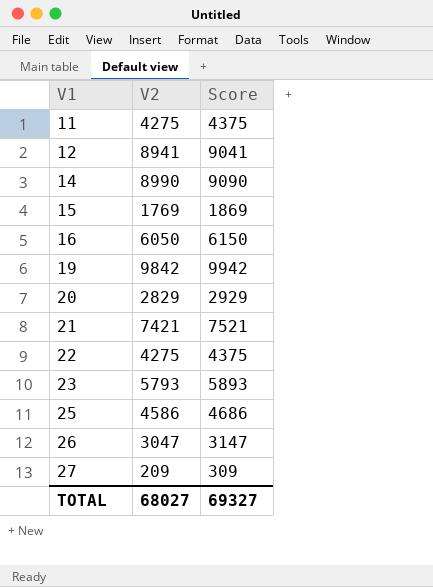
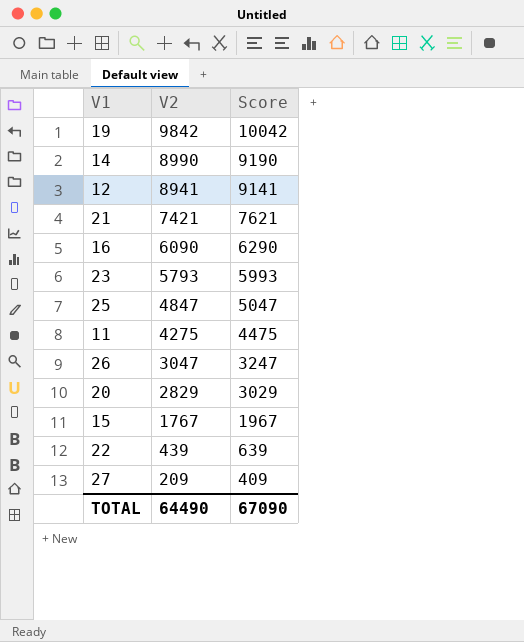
row order: V1 ascending -> V2 descending
column Score | formula: [V2] + 100 -> [V2] + 200
16 | V2: 6050 -> 6090
25 | V2: 4586 -> 4847
15 | V2: 1769 -> 1767
22 | V2: 4275 -> 439
TOTAL | V2: 68027 -> 64490
TOTAL | Score: 69327 -> 67090

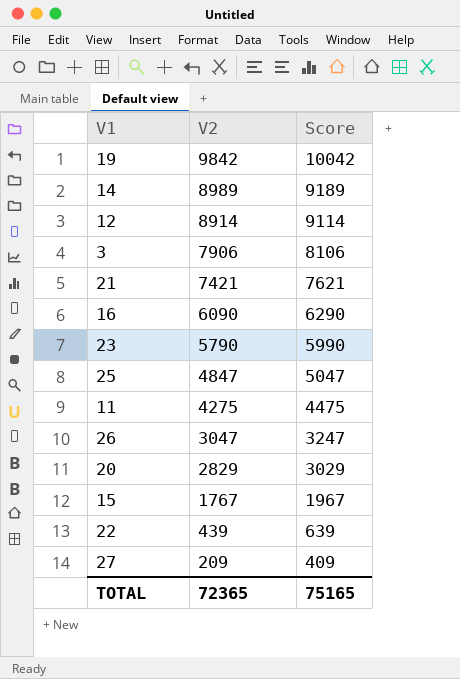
14 | V2: 8990 -> 8989
14 | Score: 9190 -> 9189
12 | V2: 8941 -> 8914
12 | Score: 9141 -> 9114
row 3: none -> 7906 | 8106
23 | V2: 5793 -> 5790
23 | Score: 5993 -> 5990
TOTAL | V2: 64490 -> 72365
TOTAL | Score: 67090 -> 75165

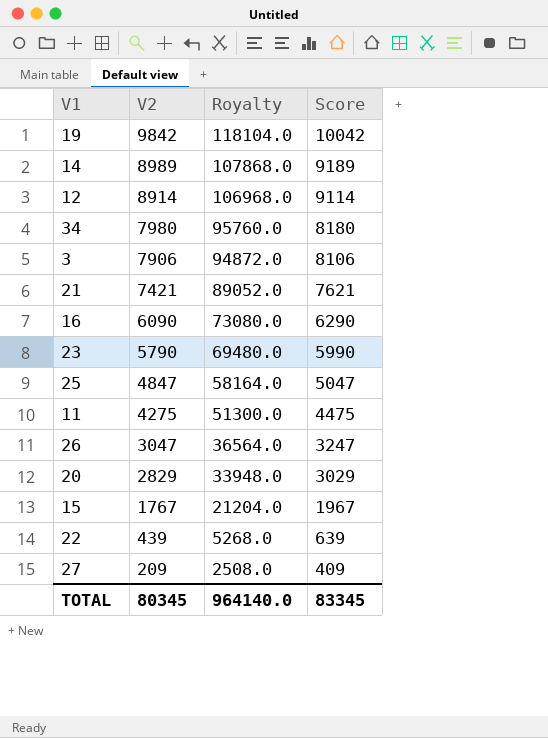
column Royalty | formula: none -> [V2] * 12
row 34: none -> 7980 | 95760.0 | 8180
TOTAL | V2: 72365 -> 80345
TOTAL | Score: 75165 -> 83345

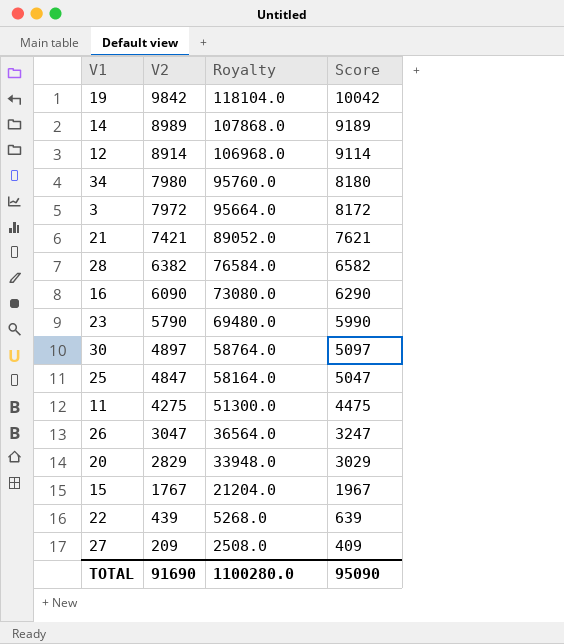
3 | V2: 7906 -> 7972
3 | Royalty: 94872.0 -> 95664.0
3 | Score: 8106 -> 8172
row 28: none -> 6382 | 76584.0 | 6582
row 30: none -> 4897 | 58764.0 | 5097
TOTAL | V2: 80345 -> 91690
TOTAL | Royalty: 964140.0 -> 1100280.0
TOTAL | Score: 83345 -> 95090

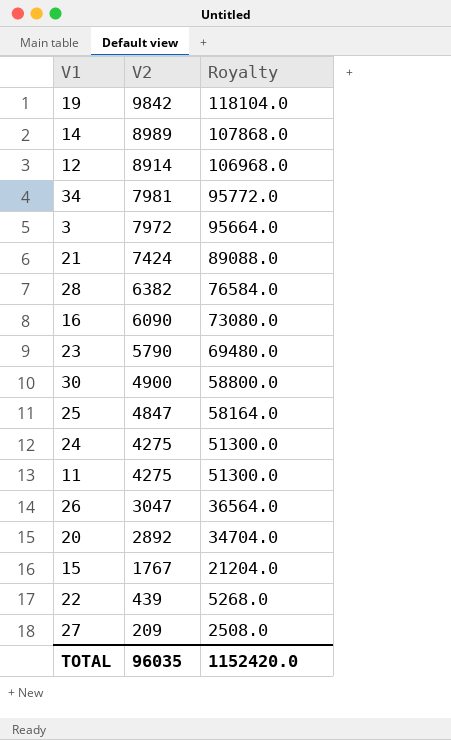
column Score | formula: [V2] + 200 -> none
34 | V2: 7980 -> 7981
34 | Royalty: 95760.0 -> 95772.0
21 | V2: 7421 -> 7424
21 | Royalty: 89052.0 -> 89088.0
30 | V2: 4897 -> 4900
30 | Royalty: 58764.0 -> 58800.0
row 24: none -> 4275 | 51300.0
20 | V2: 2829 -> 2892
20 | Royalty: 33948.0 -> 34704.0
TOTAL | V2: 91690 -> 96035
TOTAL | Royalty: 1100280.0 -> 1152420.0

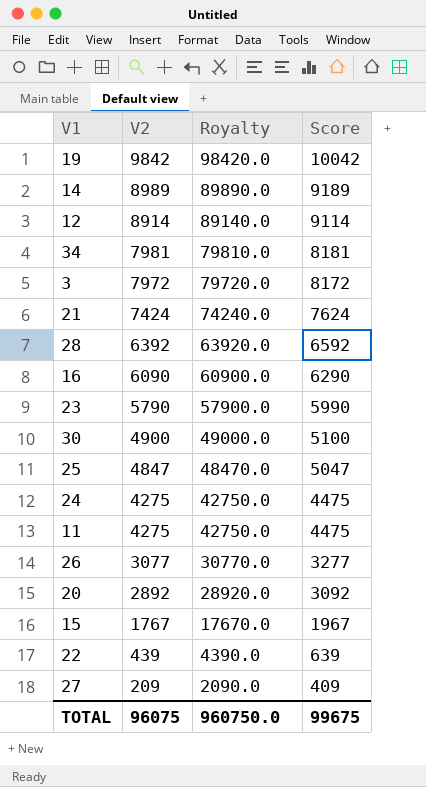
column Royalty | formula: [V2] * 12 -> [V2] * 10
column Score | formula: none -> [V2] + 200
28 | V2: 6382 -> 6392
26 | V2: 3047 -> 3077
TOTAL | V2: 96035 -> 96075
TOTAL | Royalty: 1152420.0 -> 960750.0

